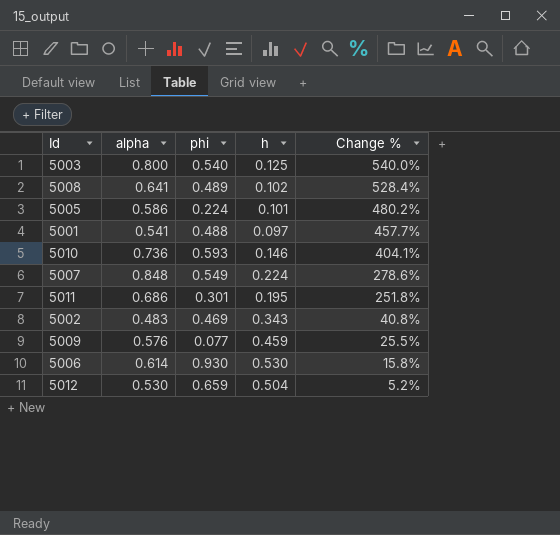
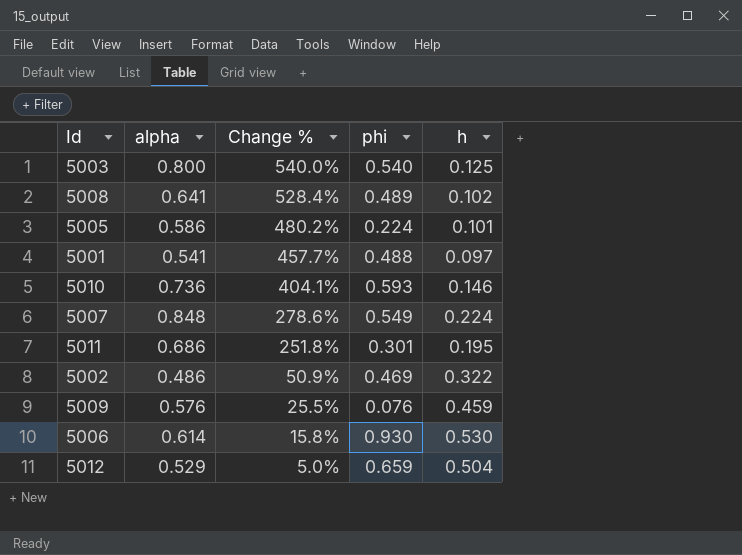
column Change % | position: 5 -> 3
5002 | alpha: 0.483 -> 0.486
5002 | Change %: 40.8% -> 50.9%
5002 | h: 0.343 -> 0.322
5009 | phi: 0.077 -> 0.076
5012 | alpha: 0.530 -> 0.529
5012 | Change %: 5.2% -> 5.0%

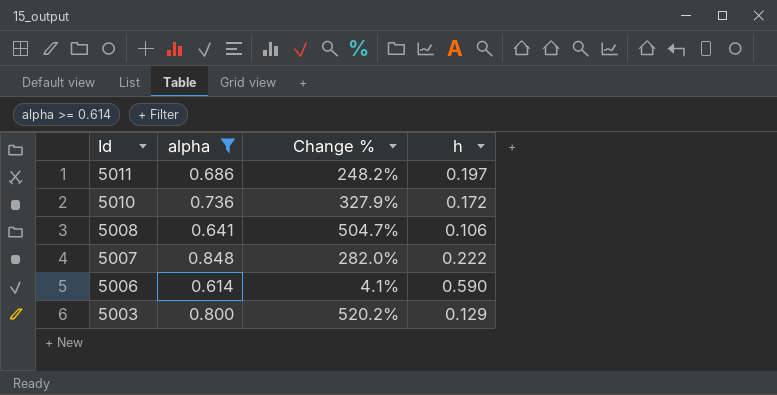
filter: none -> alpha >= 0.614
row order: Change % descending -> Id descending
column phi | position: 4 -> none
5011 | Change %: 251.8% -> 248.2%
5011 | h: 0.195 -> 0.197
5010 | Change %: 404.1% -> 327.9%
5010 | h: 0.146 -> 0.172
5008 | Change %: 528.4% -> 504.7%
5008 | h: 0.102 -> 0.106
5007 | Change %: 278.6% -> 282.0%
5007 | h: 0.224 -> 0.222
5006 | Change %: 15.8% -> 4.1%
5006 | h: 0.530 -> 0.590
5003 | Change %: 540.0% -> 520.2%
5003 | h: 0.125 -> 0.129

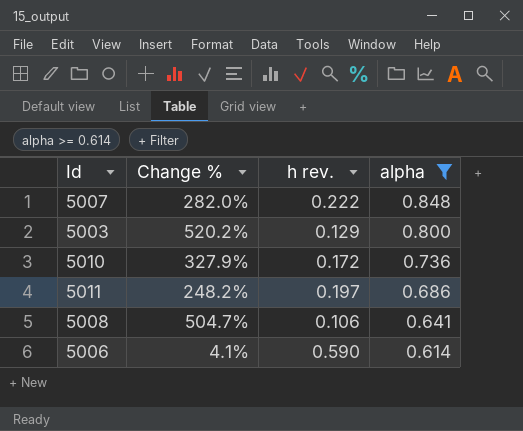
row order: Id descending -> alpha descending
column name: h -> h rev.
column alpha | position: 2 -> 4

